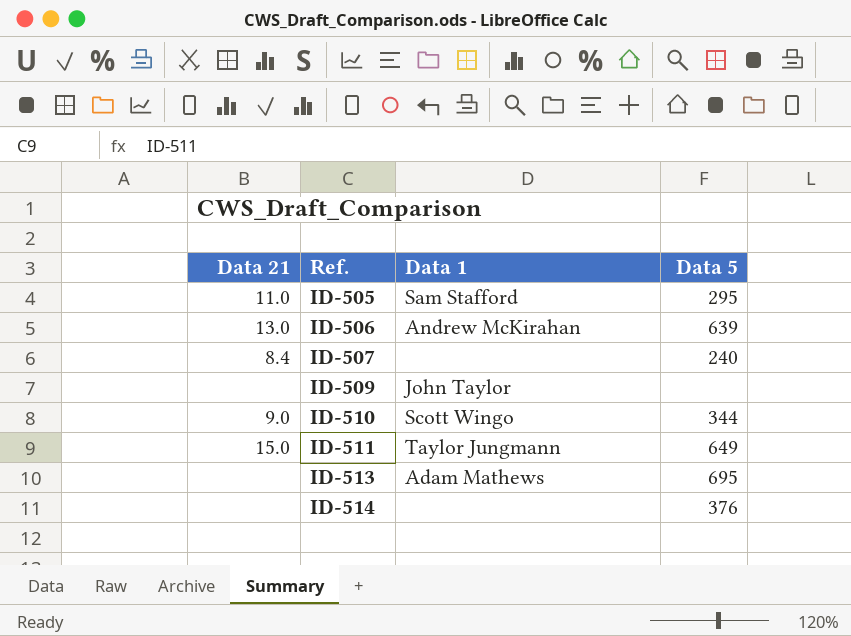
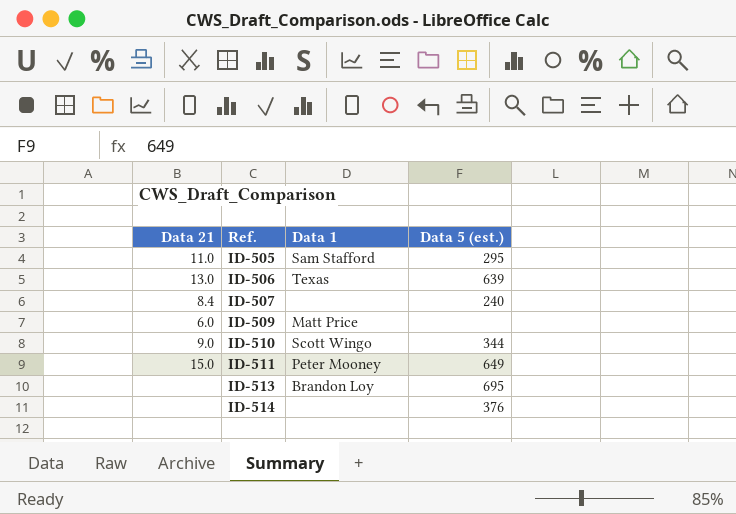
column name: Data 5 -> Data 5 (est.)
ID-506 | Data 1: Andrew McKirahan -> Texas
ID-509 | Data 21: none -> 6.0
ID-509 | Data 1: John Taylor -> Matt Price
ID-511 | Data 1: Taylor Jungmann -> Peter Mooney
ID-513 | Data 1: Adam Mathews -> Brandon Loy

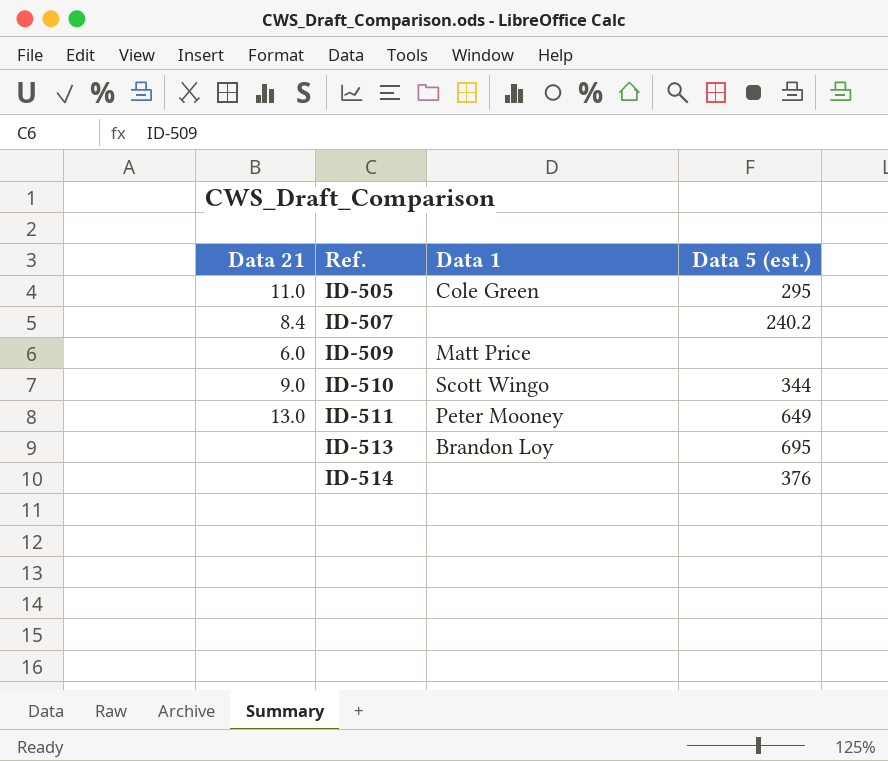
row ID-506: 13.0 | Texas | 639 -> none
ID-505 | Data 1: Sam Stafford -> Cole Green
ID-507 | Data 5 (est.): 240 -> 240.2
ID-511 | Data 21: 15.0 -> 13.0

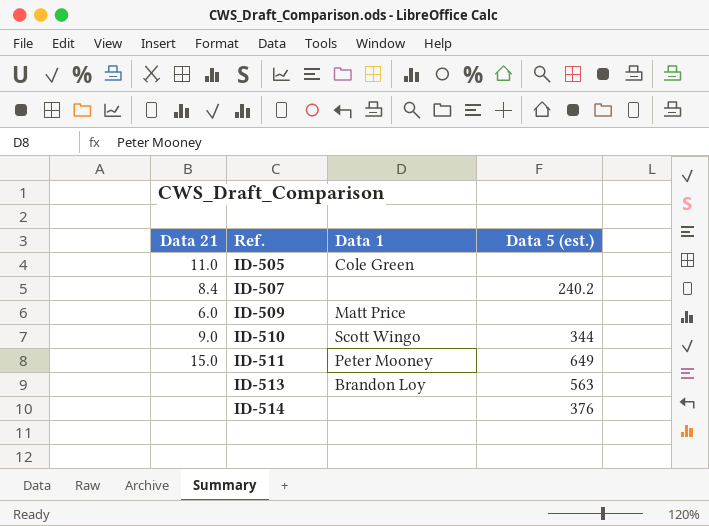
ID-505 | Data 5 (est.): 295 -> none
ID-511 | Data 21: 13.0 -> 15.0
ID-513 | Data 5 (est.): 695 -> 563

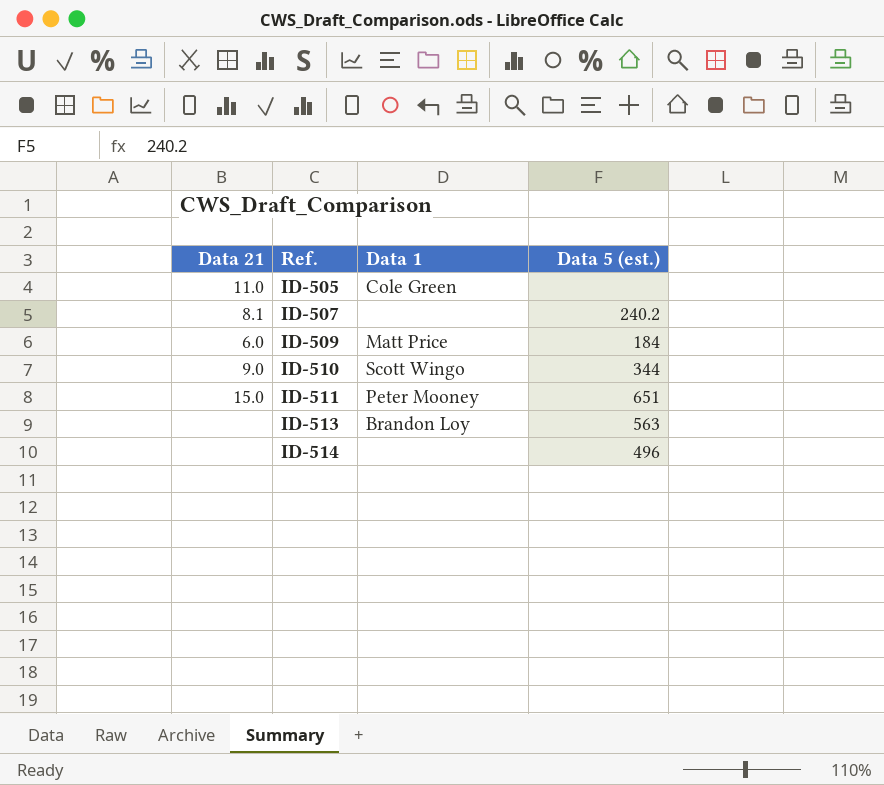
ID-507 | Data 21: 8.4 -> 8.1
ID-509 | Data 5 (est.): none -> 184
ID-511 | Data 5 (est.): 649 -> 651
ID-514 | Data 5 (est.): 376 -> 496

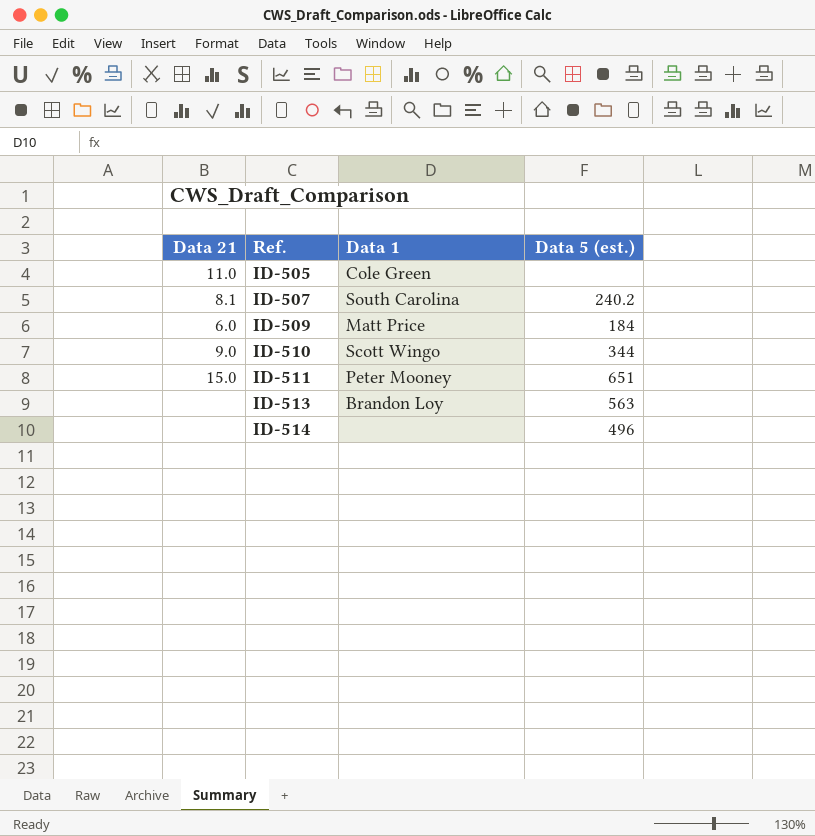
ID-507 | Data 1: none -> South Carolina

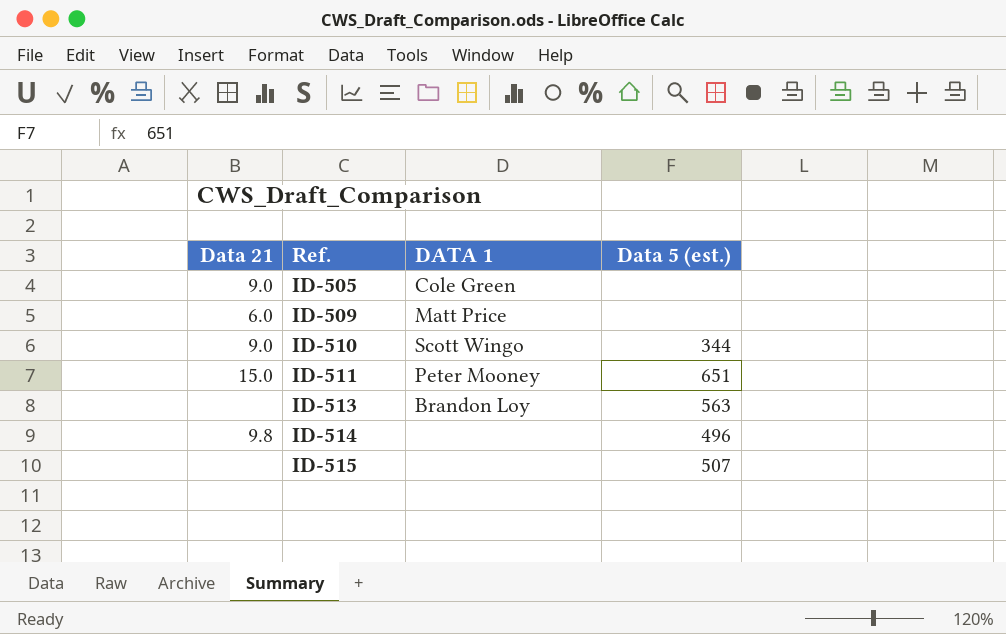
column name: Data 1 -> DATA 1
row ID-507: 8.1 | South Carolina | 240.2 -> none
ID-505 | Data 21: 11.0 -> 9.0
ID-509 | Data 5 (est.): 184 -> none
ID-514 | Data 21: none -> 9.8
row ID-515: none -> none | none | 507

